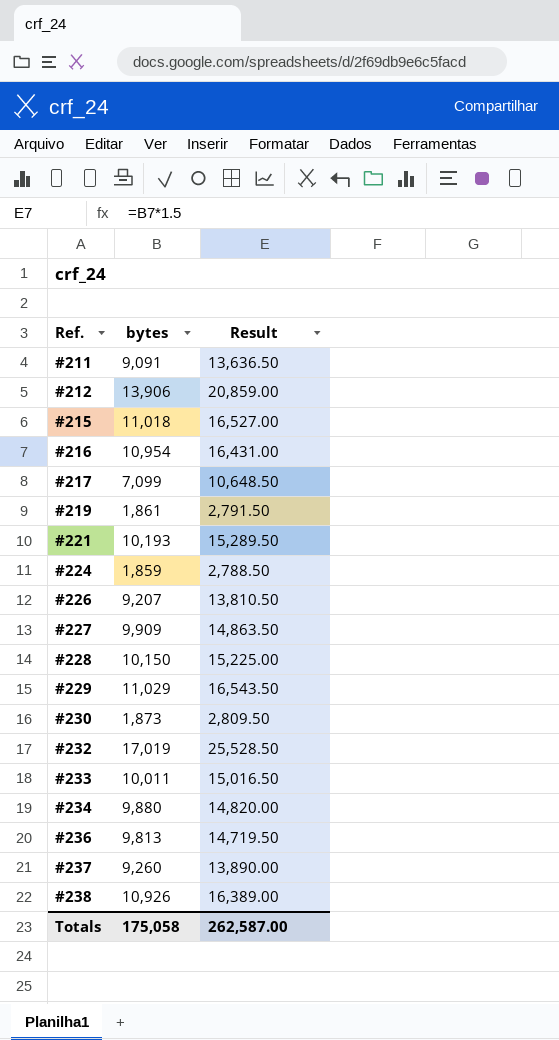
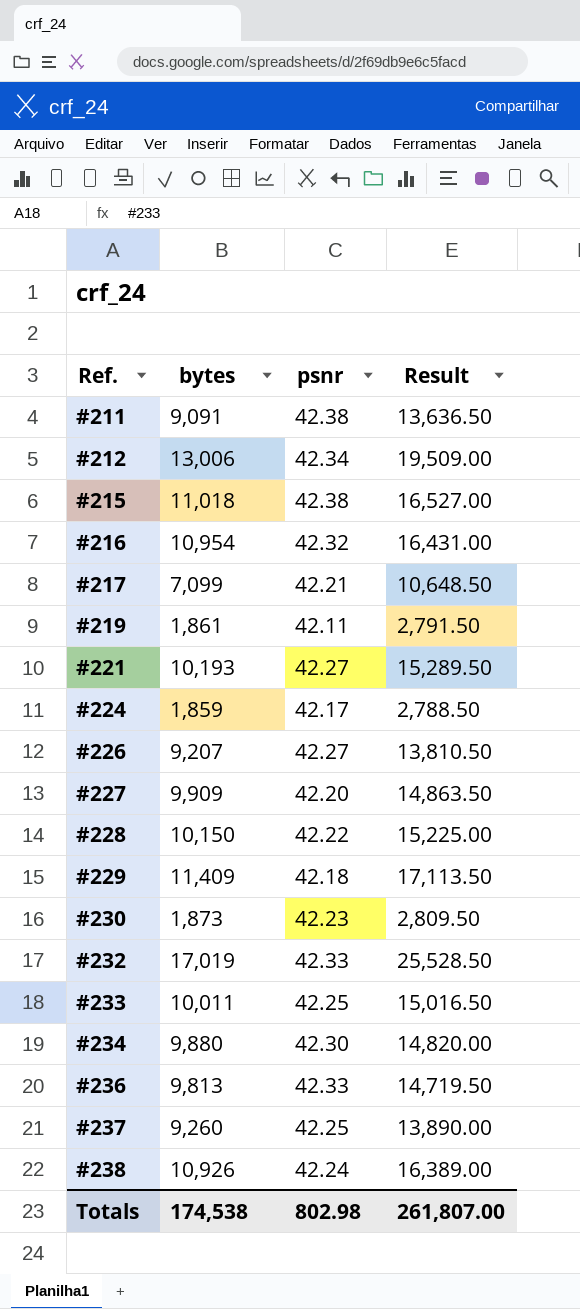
column psnr | position: none -> 3
#212 | bytes: 13,906 -> 13,006
#212 | Result: 20,859.00 -> 19,509.00
#229 | bytes: 11,029 -> 11,409
#229 | Result: 16,543.50 -> 17,113.50
Totals | bytes: 175,058 -> 174,538
Totals | Result: 262,587.00 -> 261,807.00

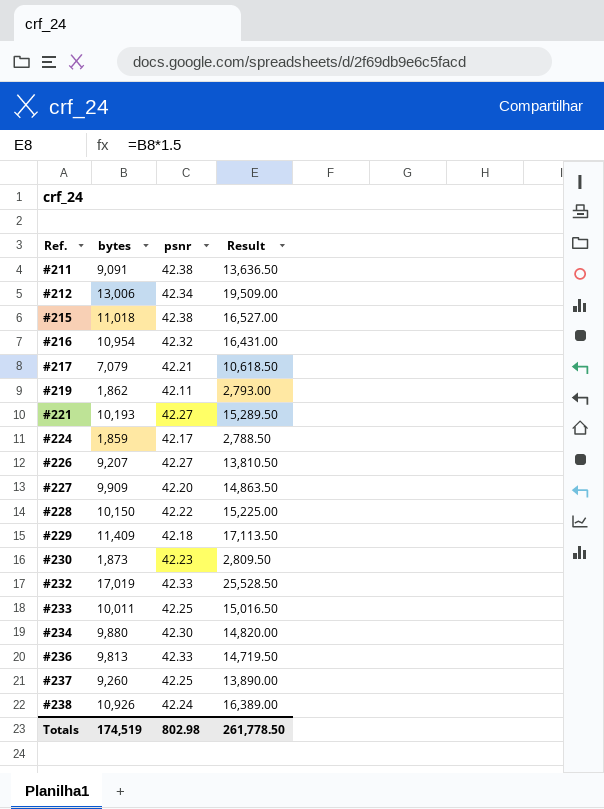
#217 | bytes: 7,099 -> 7,079
#217 | Result: 10,648.50 -> 10,618.50
#219 | bytes: 1,861 -> 1,862
#219 | Result: 2,791.50 -> 2,793.00
Totals | bytes: 174,538 -> 174,519
Totals | Result: 261,807.00 -> 261,778.50

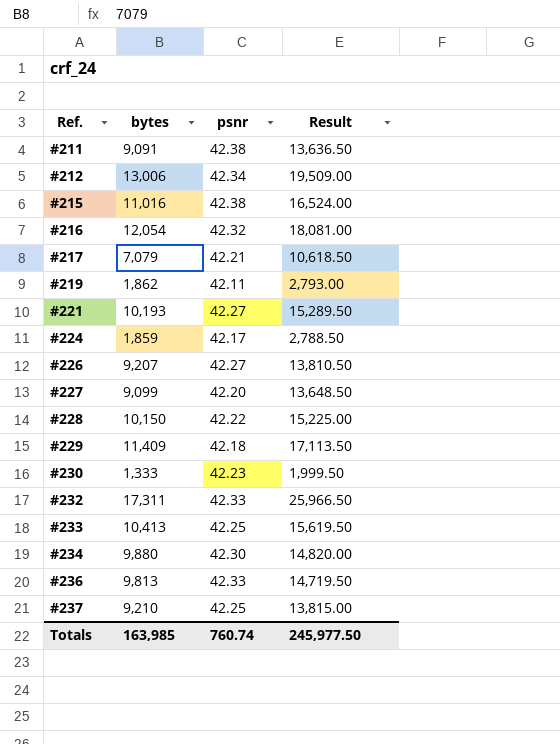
row #238: 10,926 | 42.24 | 16,389.00 -> none
#215 | bytes: 11,018 -> 11,016
#215 | Result: 16,527.00 -> 16,524.00
#216 | bytes: 10,954 -> 12,054
#216 | Result: 16,431.00 -> 18,081.00
#227 | bytes: 9,909 -> 9,099
#227 | Result: 14,863.50 -> 13,648.50
#230 | bytes: 1,873 -> 1,333
#230 | Result: 2,809.50 -> 1,999.50
#232 | bytes: 17,019 -> 17,311
#232 | Result: 25,528.50 -> 25,966.50
#233 | bytes: 10,011 -> 10,413
#233 | Result: 15,016.50 -> 15,619.50
#237 | bytes: 9,260 -> 9,210
#237 | Result: 13,890.00 -> 13,815.00
Totals | bytes: 174,519 -> 163,985
Totals | psnr: 802.98 -> 760.74
Totals | Result: 261,778.50 -> 245,977.50

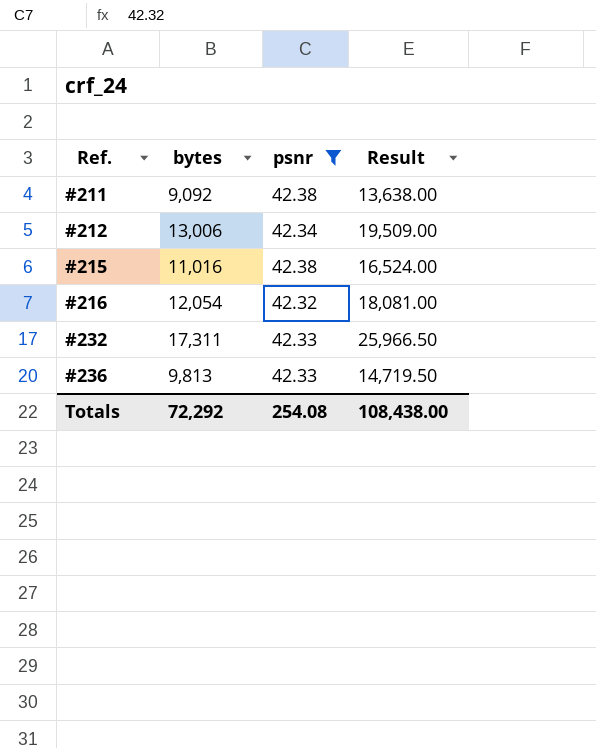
filter: none -> psnr >= 42.32
#211 | bytes: 9,091 -> 9,092
#211 | Result: 13,636.50 -> 13,638.00
Totals | bytes: 163,985 -> 72,292
Totals | psnr: 760.74 -> 254.08
Totals | Result: 245,977.50 -> 108,438.00

